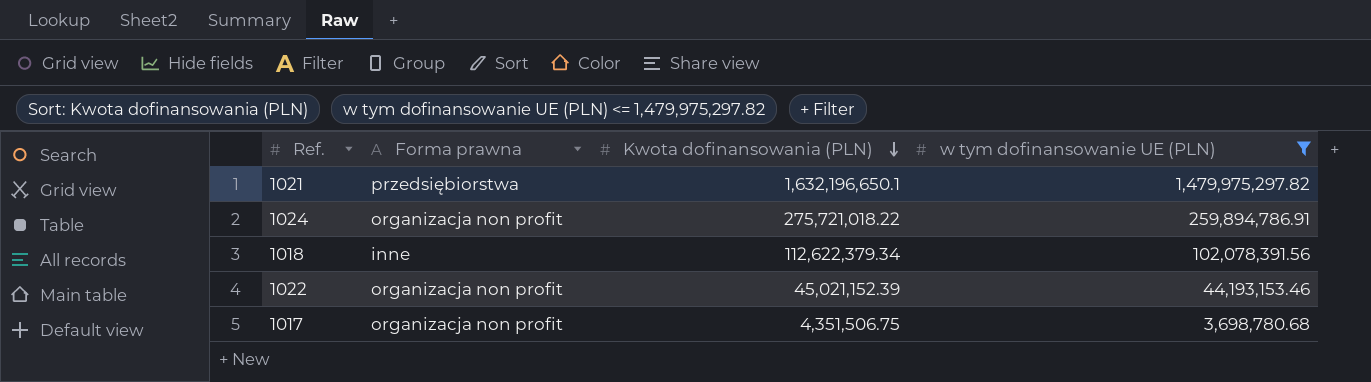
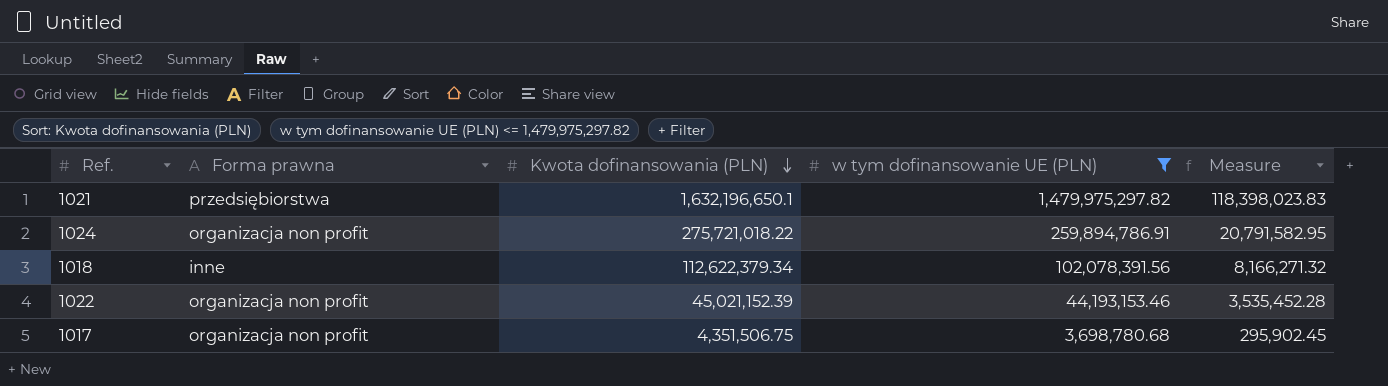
column Measure | formula: none -> [w tym dofinansowanie UE (PLN)] * 0.08

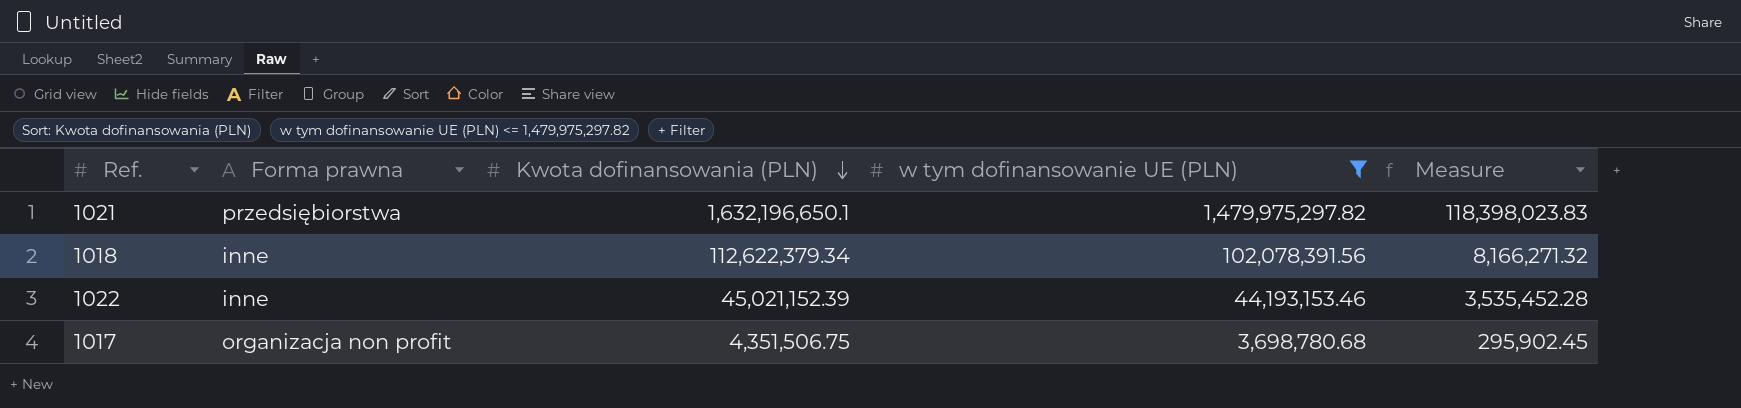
row 1024: organizacja non profit | 275,721,018.22 | 259,894,786.91 | 20,791,582.95 -> none
1022 | Forma prawna: organizacja non profit -> inne

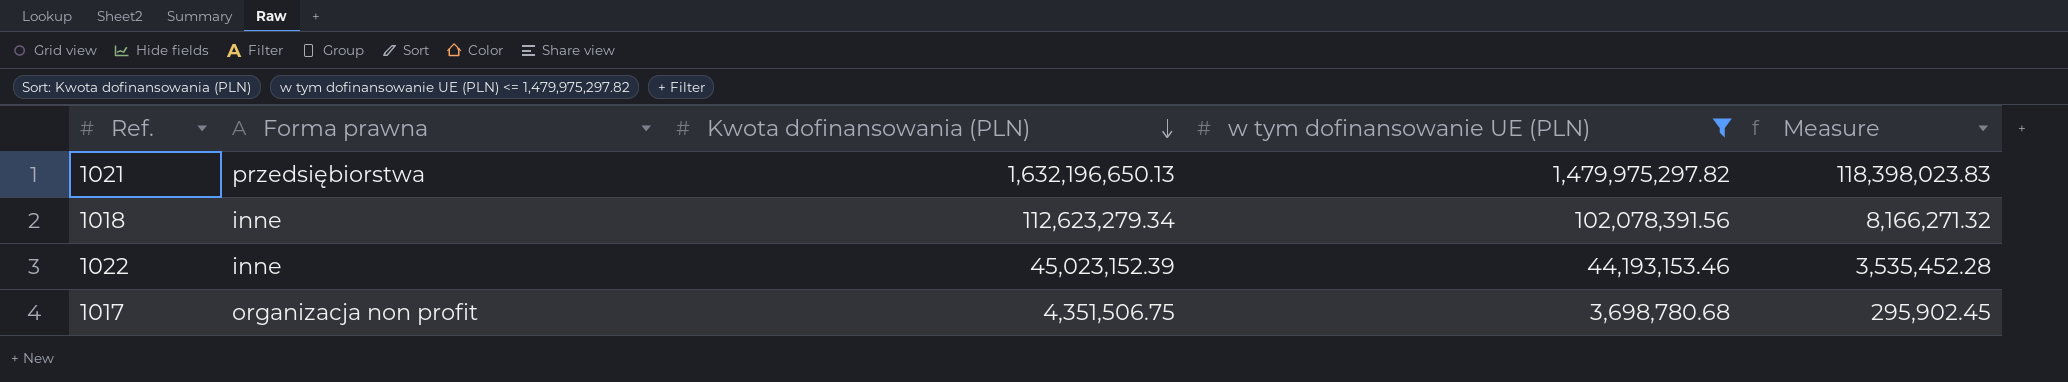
1021 | Kwota dofinansowania (PLN): 1,632,196,650.1 -> 1,632,196,650.13
1018 | Kwota dofinansowania (PLN): 112,622,379.34 -> 112,623,279.34
1022 | Kwota dofinansowania (PLN): 45,021,152.39 -> 45,023,152.39

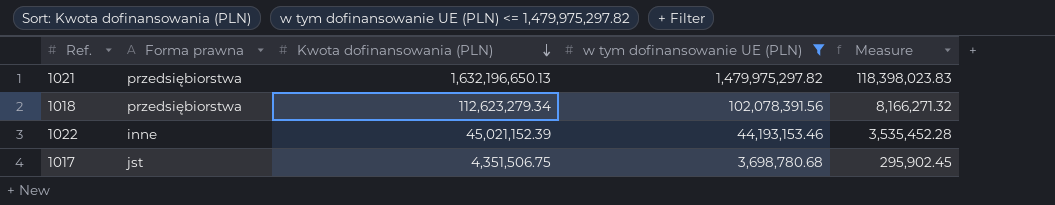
1018 | Forma prawna: inne -> przedsiębiorstwa
1022 | Kwota dofinansowania (PLN): 45,023,152.39 -> 45,021,152.39
1017 | Forma prawna: organizacja non profit -> jst

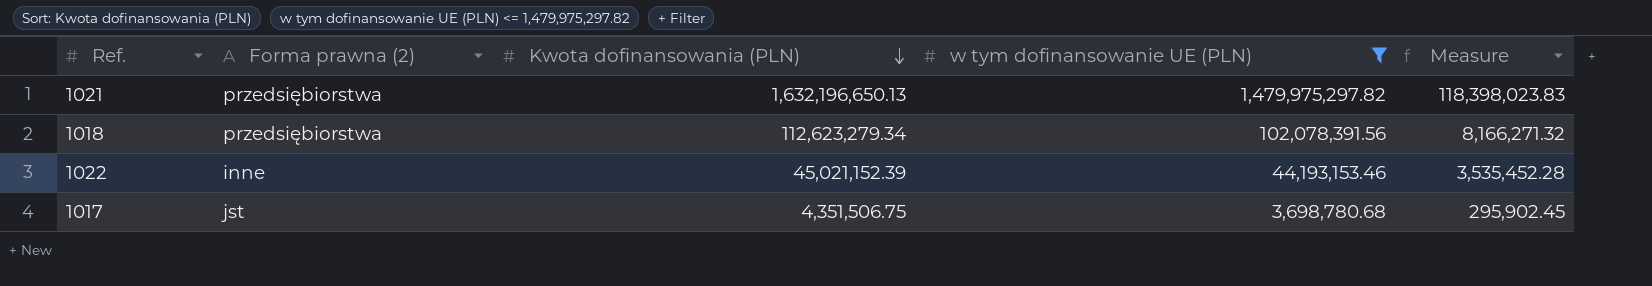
column name: Forma prawna -> Forma prawna (2)

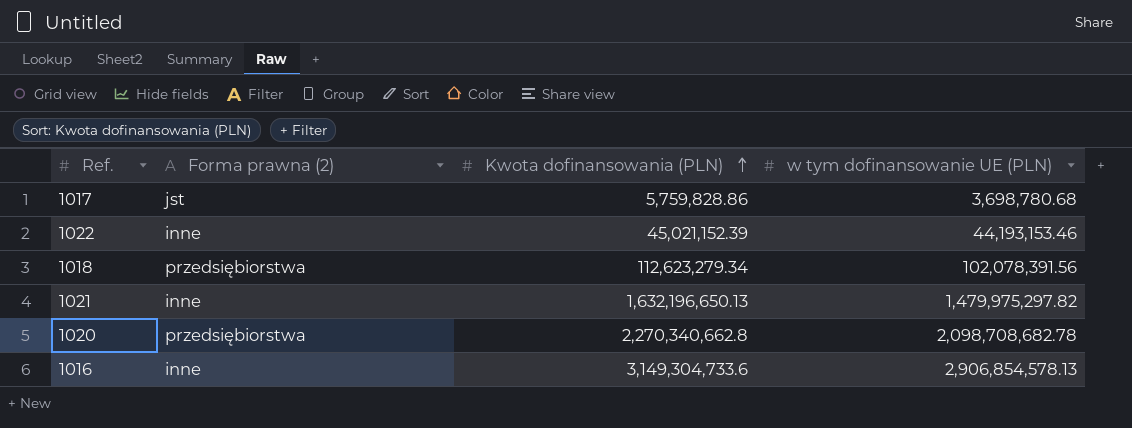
filter: w tym dofinansowanie UE (PLN) <= 1,479,975,297.82 -> none
row order: Kwota dofinansowania (PLN) descending -> Kwota dofinansowania (PLN) ascending
column Measure | formula: [w tym dofinansowanie UE (PLN)] * 0.08 -> none
1017 | Kwota dofinansowania (PLN): 4,351,506.75 -> 5,759,828.86
1021 | Forma prawna (2): przedsiębiorstwa -> inne

